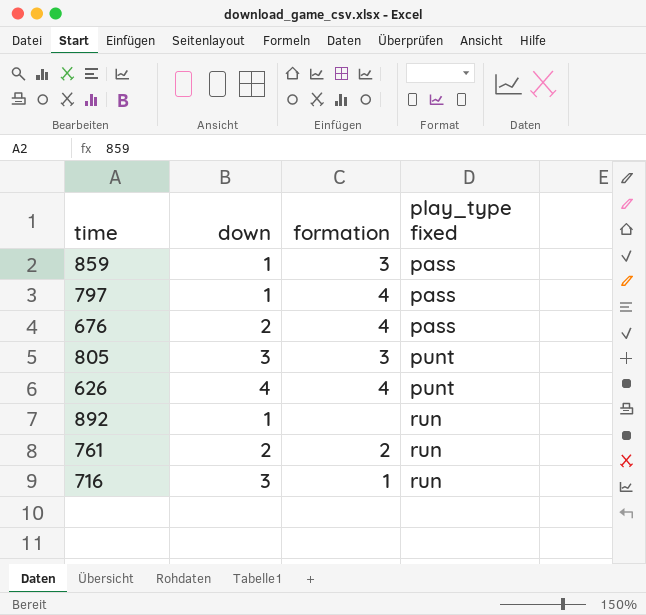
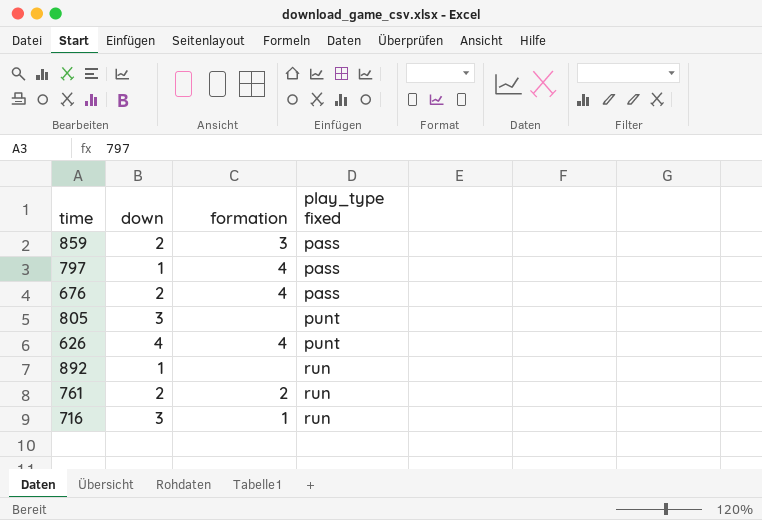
859 | down: 1 -> 2
805 | formation: 3 -> none

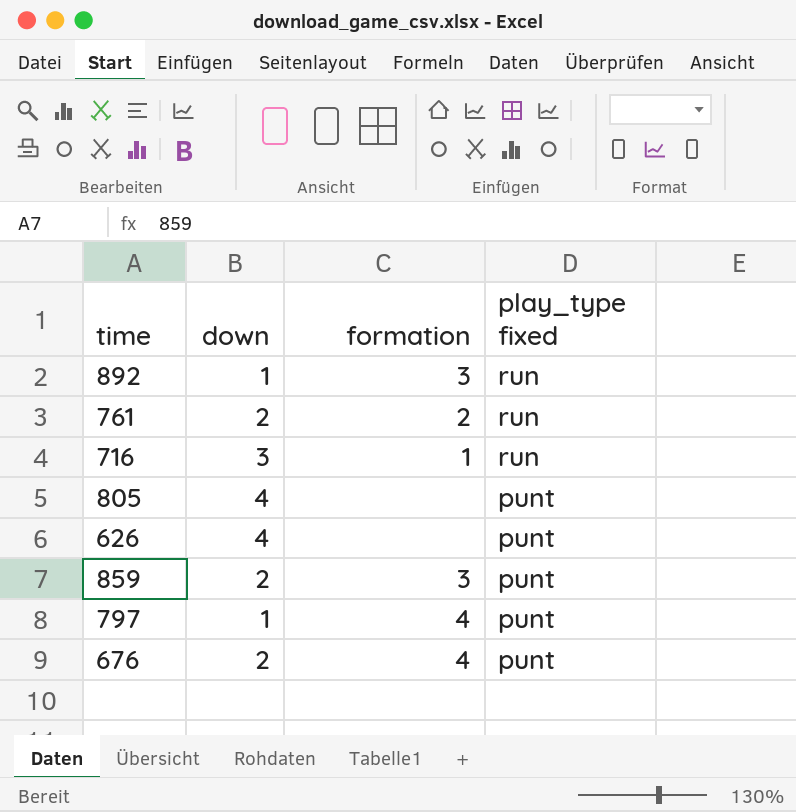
row order: play_type fixed ascending -> play_type fixed descending
892 | formation: none -> 3
805 | down: 3 -> 4
626 | formation: 4 -> none
859 | play_type fixed: pass -> punt
797 | play_type fixed: pass -> punt
676 | play_type fixed: pass -> punt

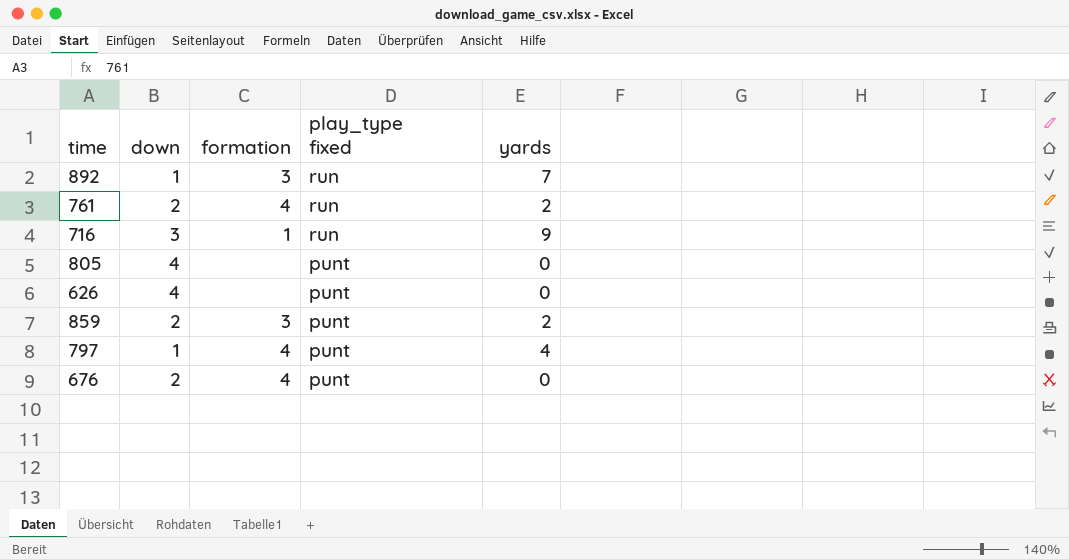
column yards | position: none -> 5
761 | formation: 2 -> 4

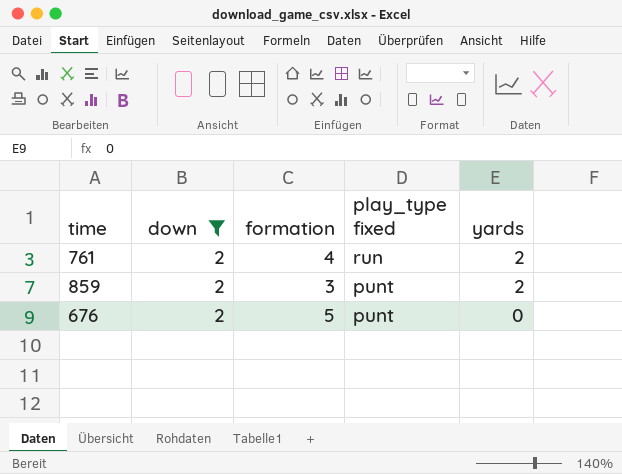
filter: none -> down = 2
676 | formation: 4 -> 5

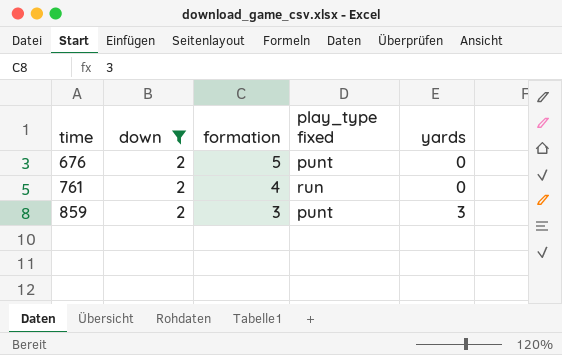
row order: play_type fixed descending -> time ascending
761 | yards: 2 -> 0
859 | yards: 2 -> 3

